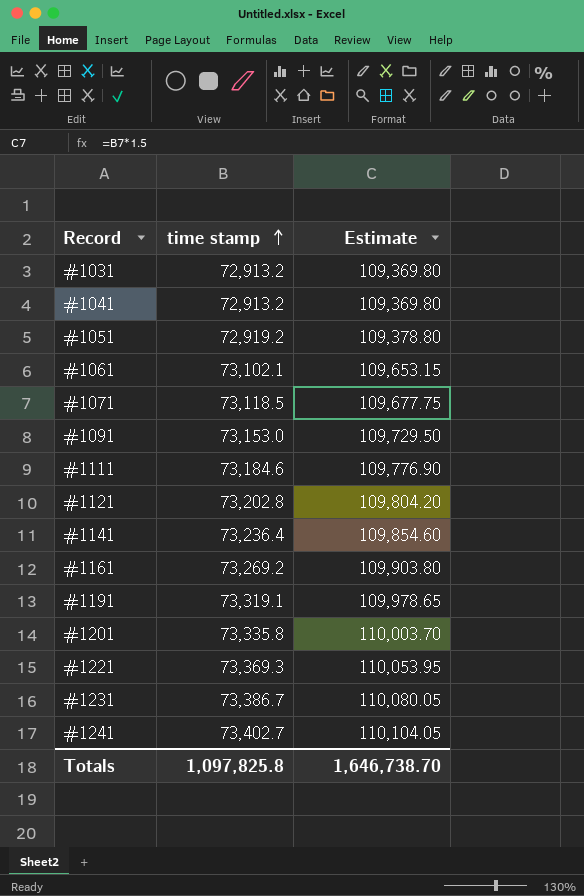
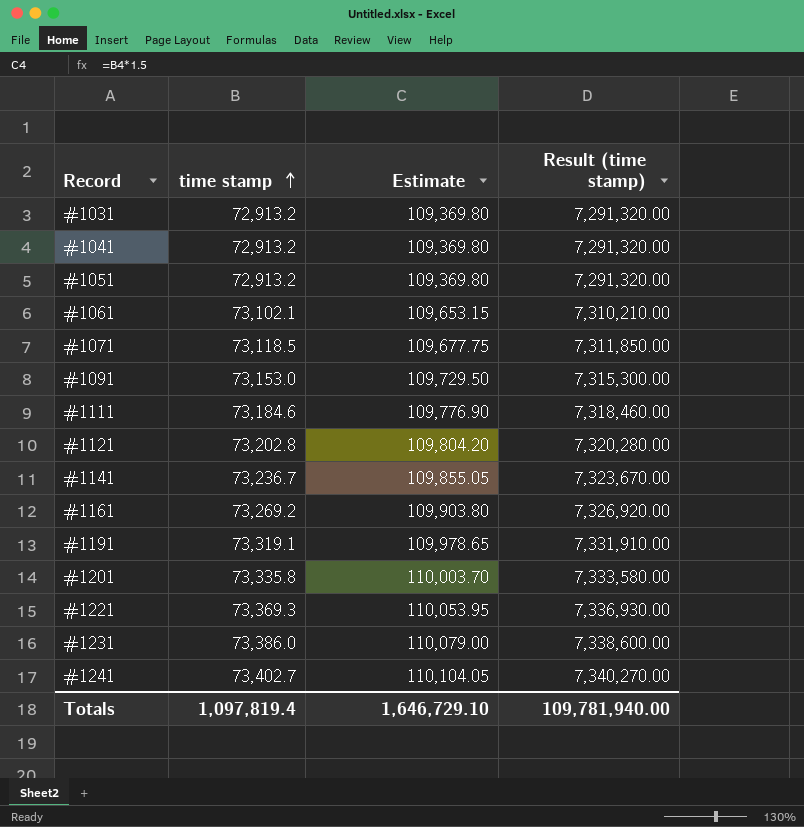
column Result (time stamp) | formula: none -> [time stamp] * 100
#1051 | time stamp: 72,919.2 -> 72,913.2
#1051 | Estimate: 109,378.80 -> 109,369.80
#1141 | time stamp: 73,236.4 -> 73,236.7
#1141 | Estimate: 109,854.60 -> 109,855.05
#1231 | time stamp: 73,386.7 -> 73,386.0
#1231 | Estimate: 110,080.05 -> 110,079.00
Totals | time stamp: 1,097,825.8 -> 1,097,819.4
Totals | Estimate: 1,646,738.70 -> 1,646,729.10

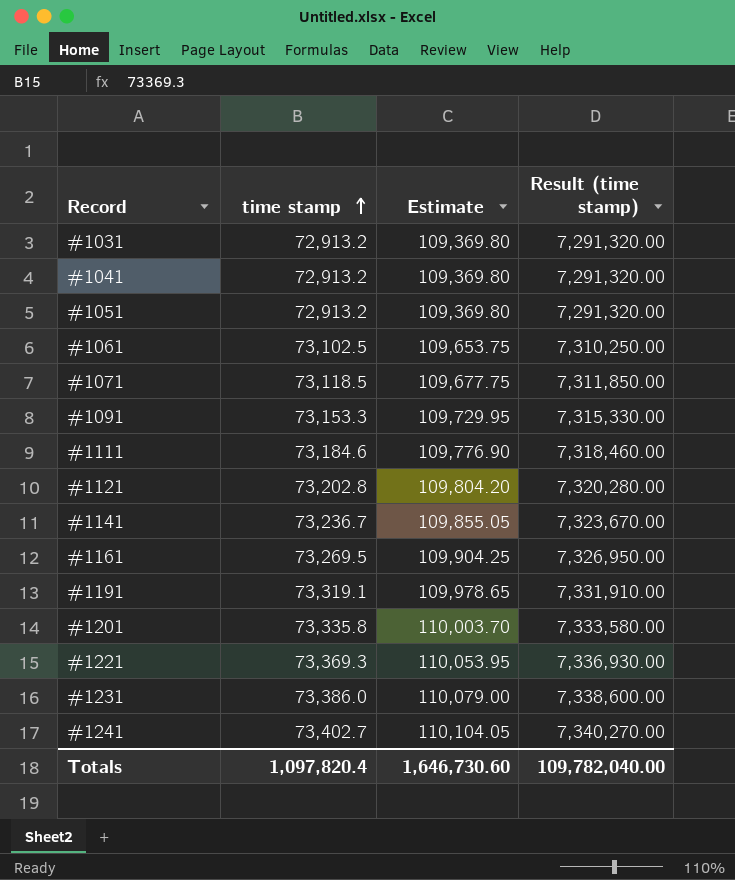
#1061 | time stamp: 73,102.1 -> 73,102.5
#1061 | Estimate: 109,653.15 -> 109,653.75
#1061 | Result (time stamp): 7,310,210.00 -> 7,310,250.00
#1091 | time stamp: 73,153.0 -> 73,153.3
#1091 | Estimate: 109,729.50 -> 109,729.95
#1091 | Result (time stamp): 7,315,300.00 -> 7,315,330.00
#1161 | time stamp: 73,269.2 -> 73,269.5
#1161 | Estimate: 109,903.80 -> 109,904.25
#1161 | Result (time stamp): 7,326,920.00 -> 7,326,950.00
Totals | time stamp: 1,097,819.4 -> 1,097,820.4
Totals | Estimate: 1,646,729.10 -> 1,646,730.60
Totals | Result (time stamp): 109,781,940.00 -> 109,782,040.00

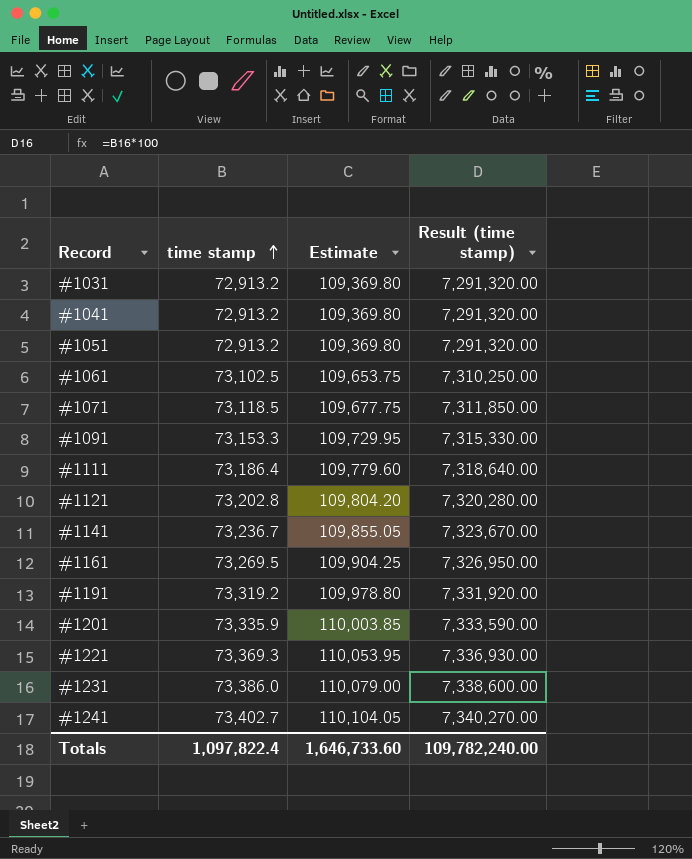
#1111 | time stamp: 73,184.6 -> 73,186.4
#1111 | Estimate: 109,776.90 -> 109,779.60
#1111 | Result (time stamp): 7,318,460.00 -> 7,318,640.00
#1191 | time stamp: 73,319.1 -> 73,319.2
#1191 | Estimate: 109,978.65 -> 109,978.80
#1191 | Result (time stamp): 7,331,910.00 -> 7,331,920.00
#1201 | time stamp: 73,335.8 -> 73,335.9
#1201 | Estimate: 110,003.70 -> 110,003.85
#1201 | Result (time stamp): 7,333,580.00 -> 7,333,590.00
Totals | time stamp: 1,097,820.4 -> 1,097,822.4
Totals | Estimate: 1,646,730.60 -> 1,646,733.60
Totals | Result (time stamp): 109,782,040.00 -> 109,782,240.00

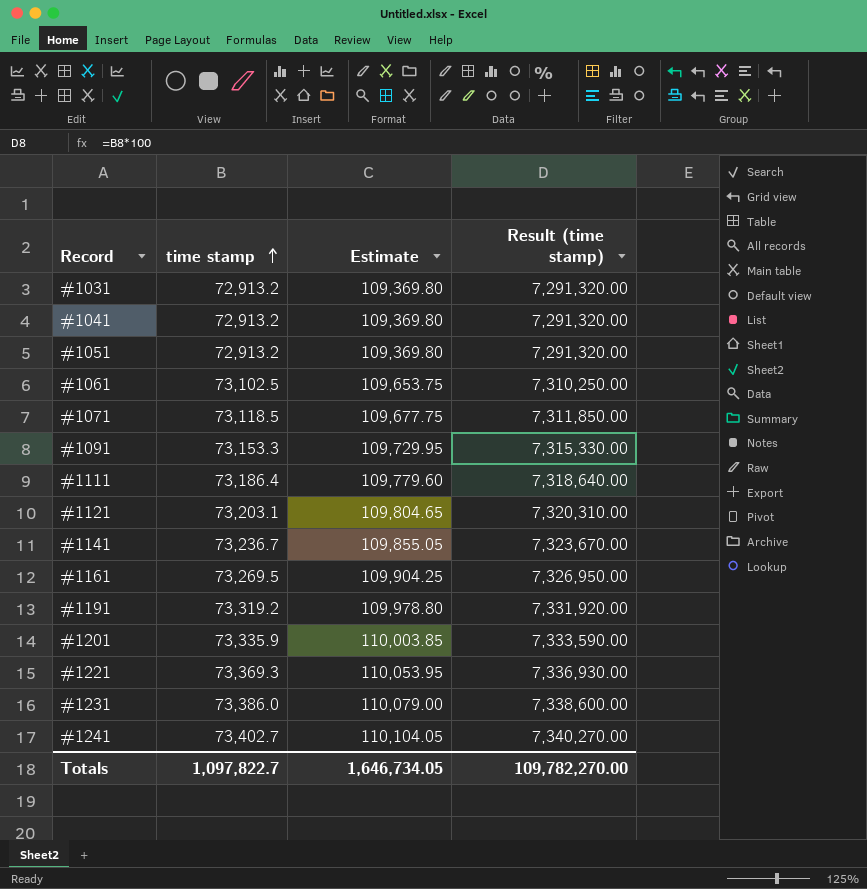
#1121 | time stamp: 73,202.8 -> 73,203.1
#1121 | Estimate: 109,804.20 -> 109,804.65
#1121 | Result (time stamp): 7,320,280.00 -> 7,320,310.00
Totals | time stamp: 1,097,822.4 -> 1,097,822.7
Totals | Estimate: 1,646,733.60 -> 1,646,734.05
Totals | Result (time stamp): 109,782,240.00 -> 109,782,270.00

